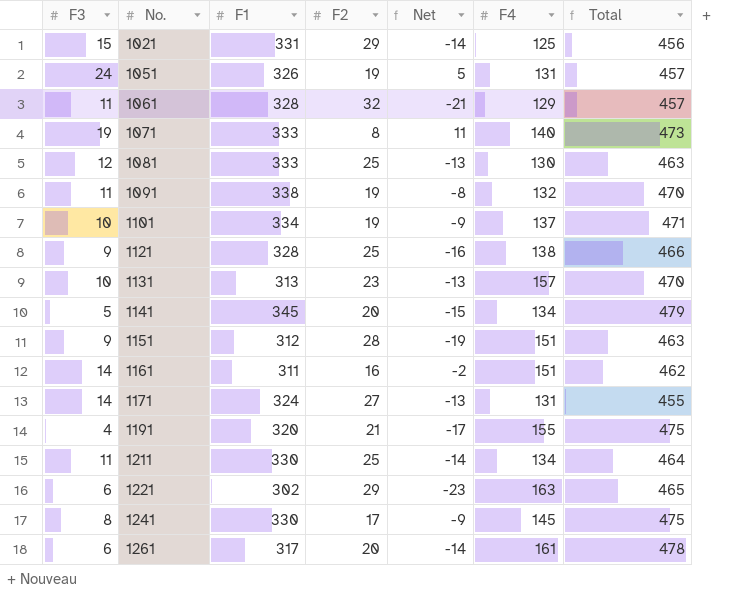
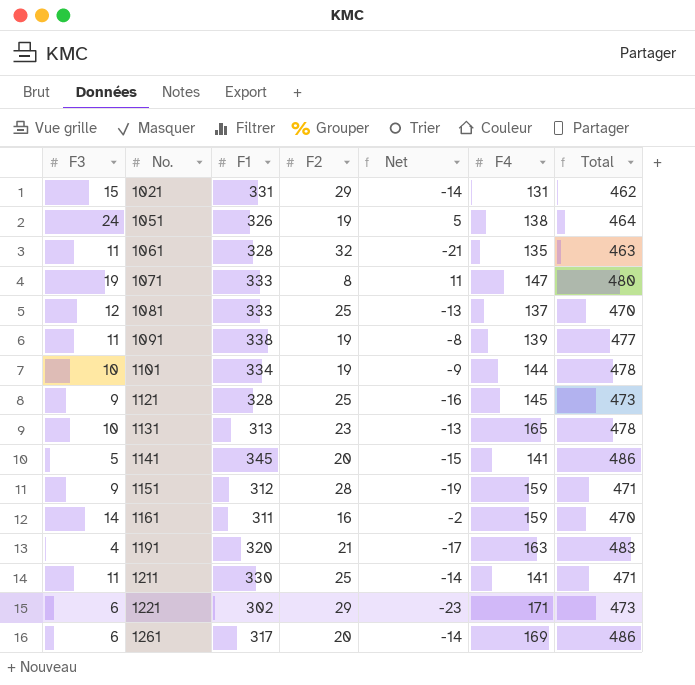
row 1171: 14 | 324 | 27 | -13 | 131 | 455 -> none
row 1241: 8 | 330 | 17 | -9 | 145 | 475 -> none
1021 | F4: 125 -> 131
1021 | Total: 456 -> 462
1051 | F4: 131 -> 138
1051 | Total: 457 -> 464
1061 | F4: 129 -> 135
1061 | Total: 457 -> 463
1071 | F4: 140 -> 147
1071 | Total: 473 -> 480
1081 | F4: 130 -> 137
1081 | Total: 463 -> 470
1091 | F4: 132 -> 139
1091 | Total: 470 -> 477
1101 | F4: 137 -> 144
1101 | Total: 471 -> 478
1121 | F4: 138 -> 145
1121 | Total: 466 -> 473
1131 | F4: 157 -> 165
1131 | Total: 470 -> 478
1141 | F4: 134 -> 141
1141 | Total: 479 -> 486
1151 | F4: 151 -> 159
1151 | Total: 463 -> 471
1161 | F4: 151 -> 159
1161 | Total: 462 -> 470
1191 | F4: 155 -> 163
1191 | Total: 475 -> 483
1211 | F4: 134 -> 141
1211 | Total: 464 -> 471
1221 | F4: 163 -> 171
1221 | Total: 465 -> 473
1261 | F4: 161 -> 169
1261 | Total: 478 -> 486

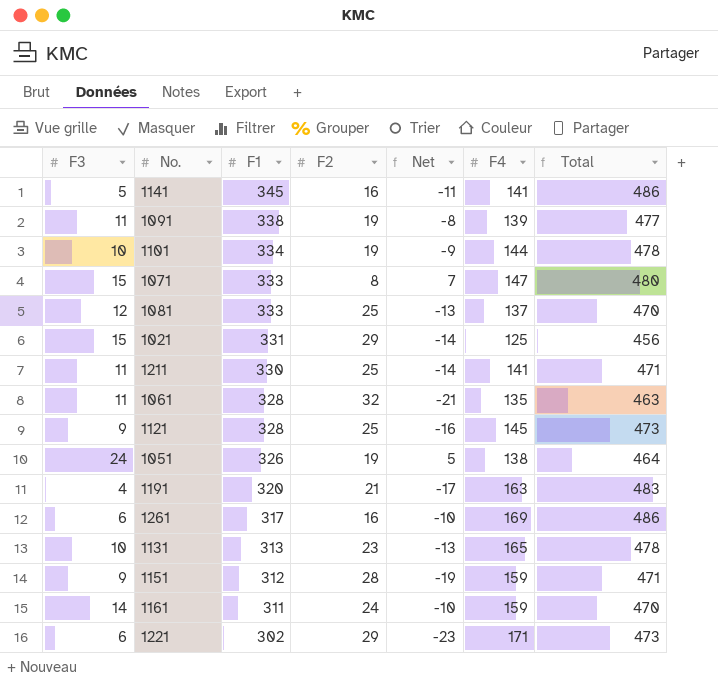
row order: No. ascending -> F1 descending
1141 | F2: 20 -> 16
1141 | Net: -15 -> -11
1071 | F3: 19 -> 15
1071 | Net: 11 -> 7
1021 | F4: 131 -> 125
1021 | Total: 462 -> 456
1261 | F2: 20 -> 16
1261 | Net: -14 -> -10
1161 | F2: 16 -> 24
1161 | Net: -2 -> -10

